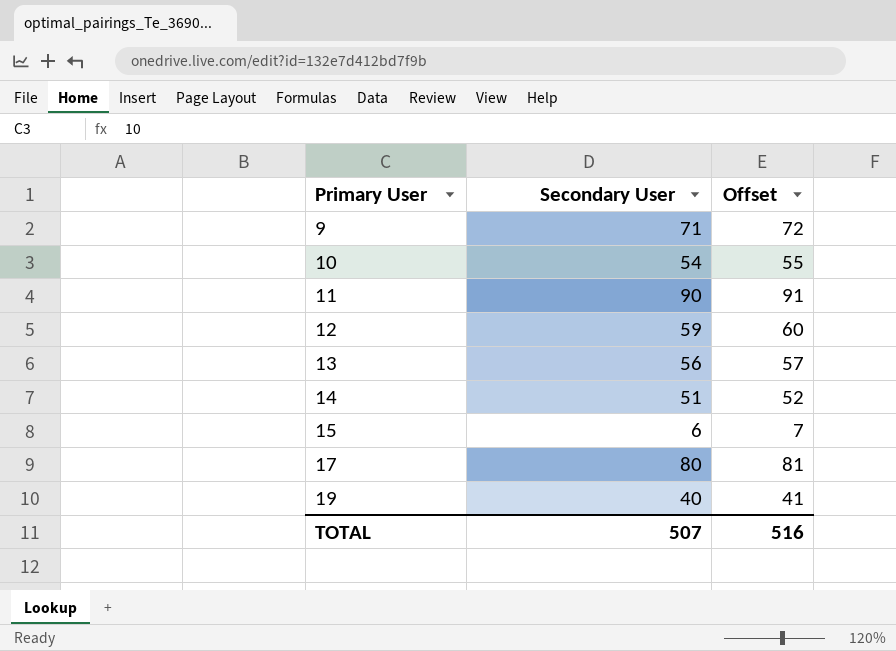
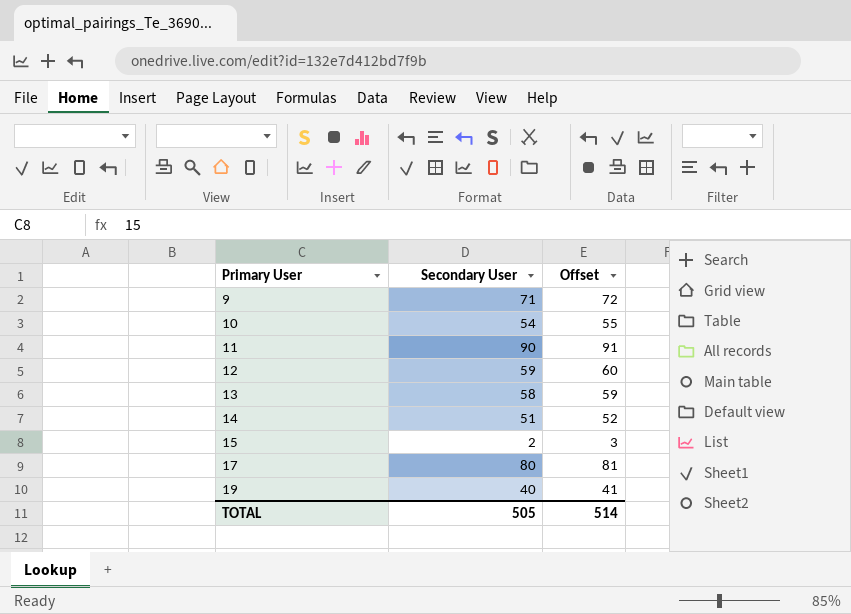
13 | Secondary User: 56 -> 58
13 | Offset: 57 -> 59
15 | Secondary User: 6 -> 2
15 | Offset: 7 -> 3
TOTAL | Secondary User: 507 -> 505
TOTAL | Offset: 516 -> 514

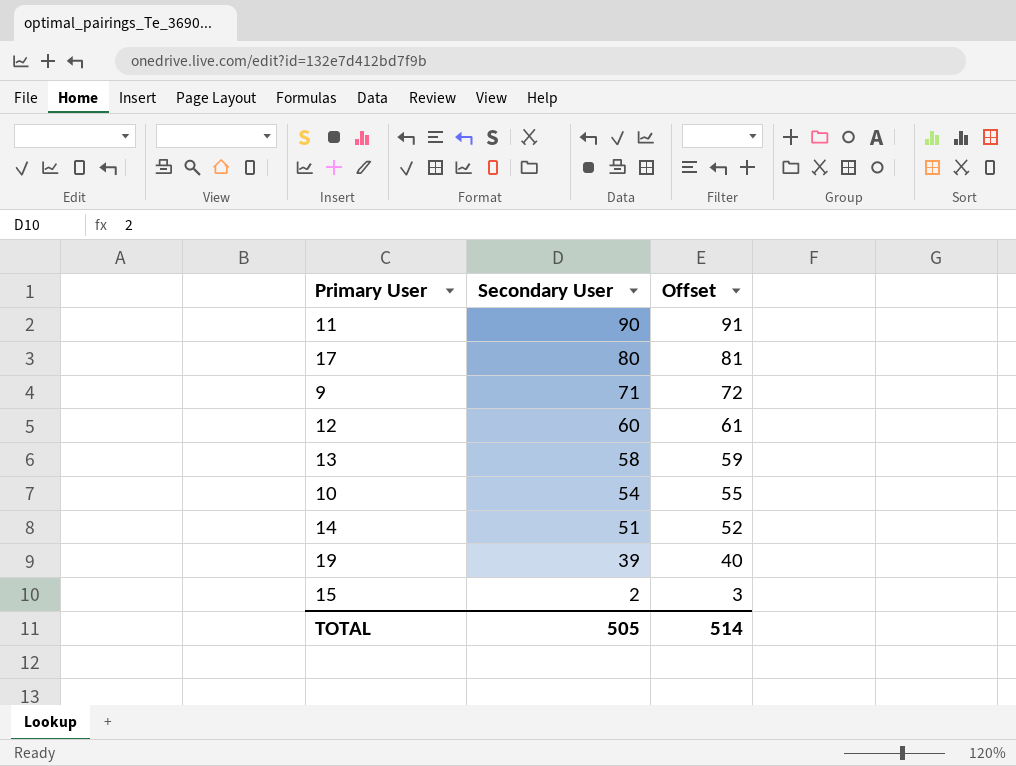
row order: Primary User ascending -> Secondary User descending
12 | Secondary User: 59 -> 60
12 | Offset: 60 -> 61
19 | Secondary User: 40 -> 39
19 | Offset: 41 -> 40

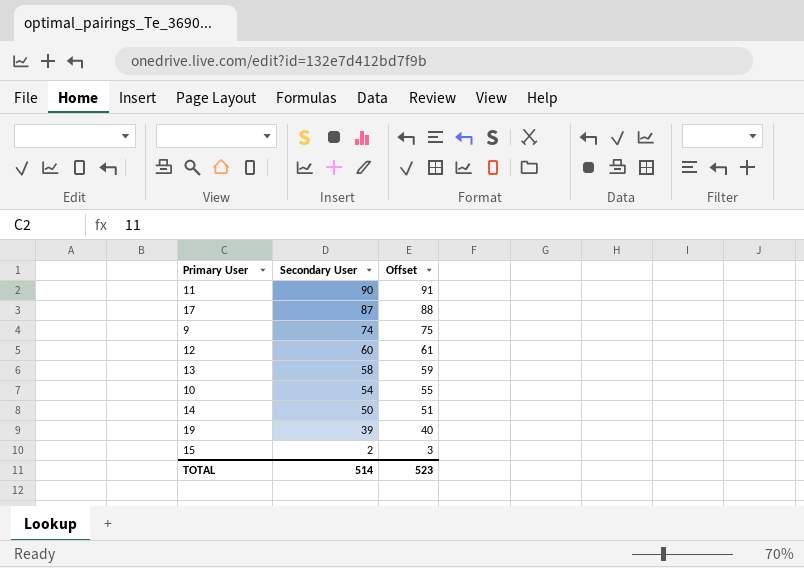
17 | Secondary User: 80 -> 87
17 | Offset: 81 -> 88
9 | Secondary User: 71 -> 74
9 | Offset: 72 -> 75
14 | Secondary User: 51 -> 50
14 | Offset: 52 -> 51
TOTAL | Secondary User: 505 -> 514
TOTAL | Offset: 514 -> 523

